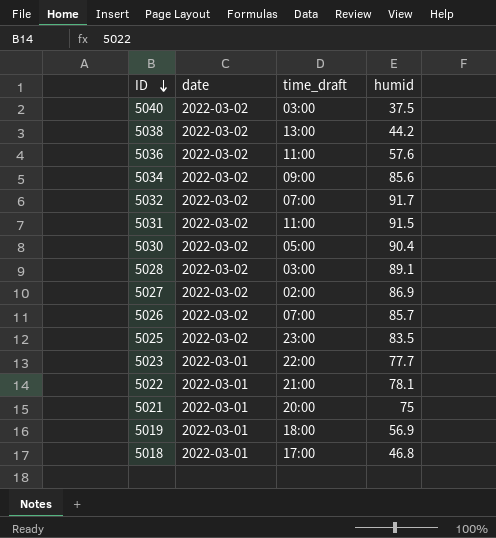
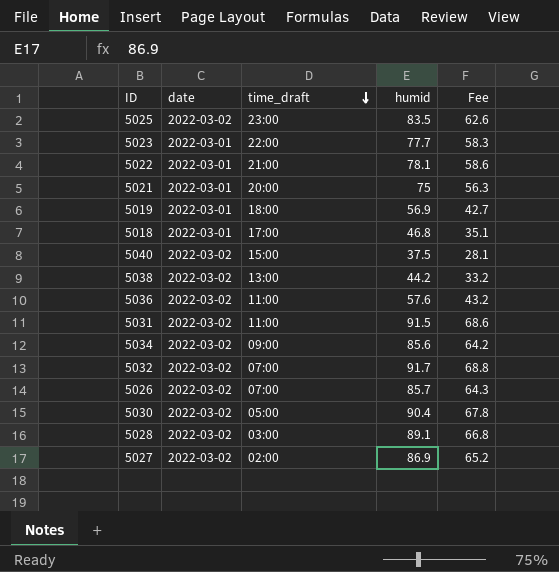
row order: ID descending -> time_draft descending
column Fee | formula: none -> [humid] * 0.75
5040 | time_draft: 03:00 -> 15:00

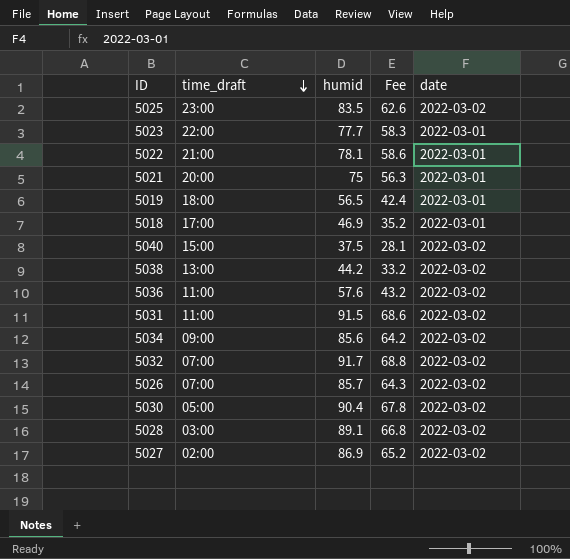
column date | position: 2 -> 5
5019 | humid: 56.9 -> 56.5
5019 | Fee: 42.7 -> 42.4
5018 | humid: 46.8 -> 46.9
5018 | Fee: 35.1 -> 35.2

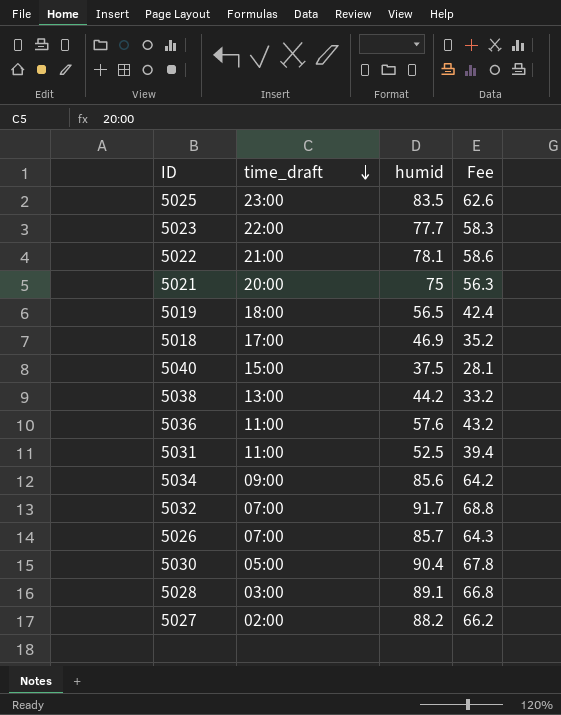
column date | position: 5 -> none
5031 | humid: 91.5 -> 52.5
5031 | Fee: 68.6 -> 39.4
5027 | humid: 86.9 -> 88.2
5027 | Fee: 65.2 -> 66.2

